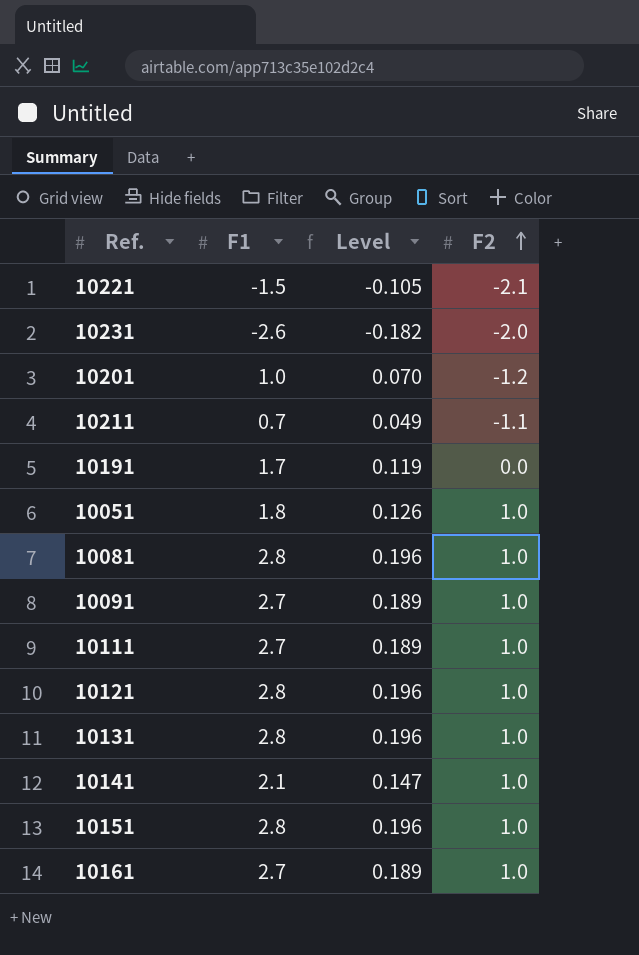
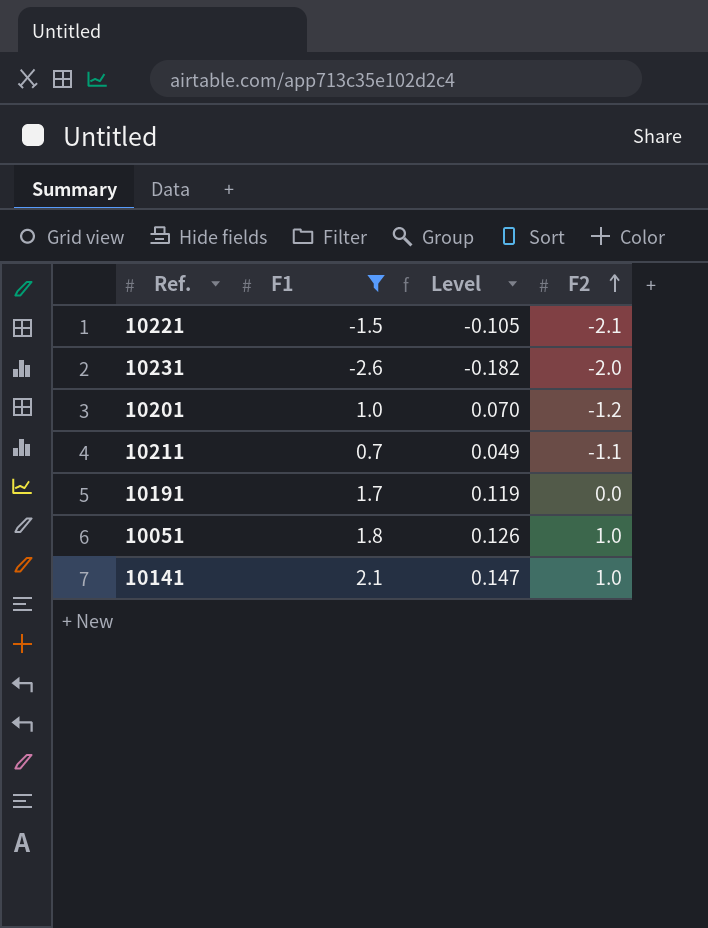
filter: none -> F1 <= 2.1

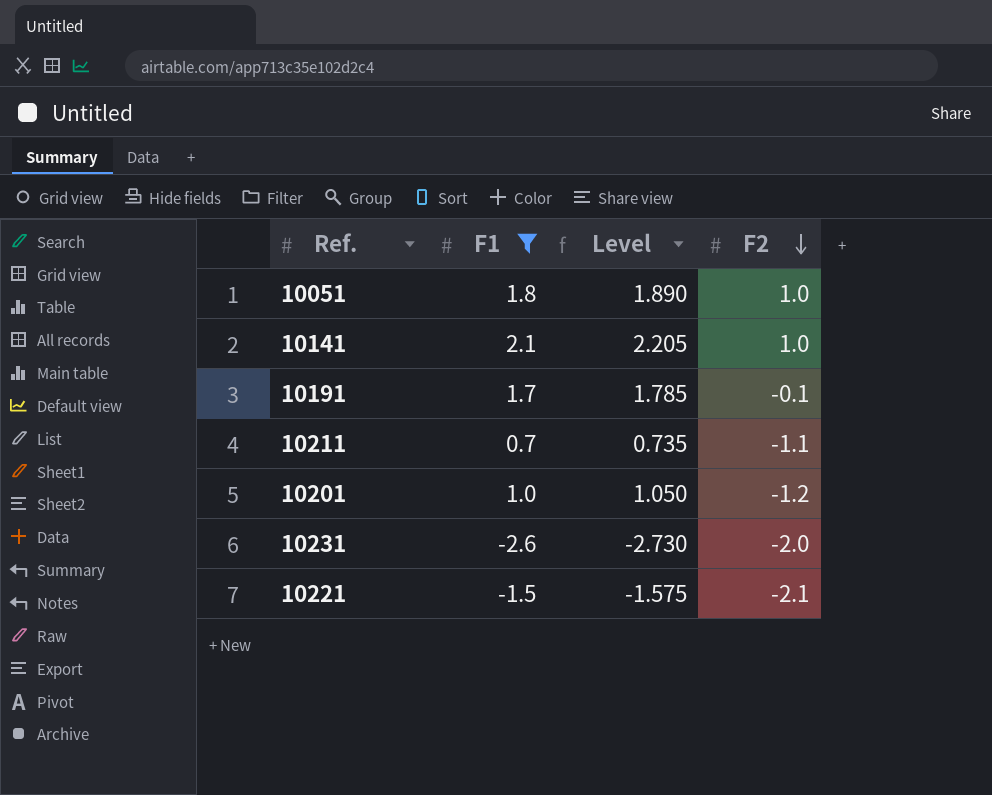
row order: F2 ascending -> F2 descending
column Level | formula: [F1] * 0.07 -> [F1] * 1.05
10191 | F2: 0.0 -> -0.1

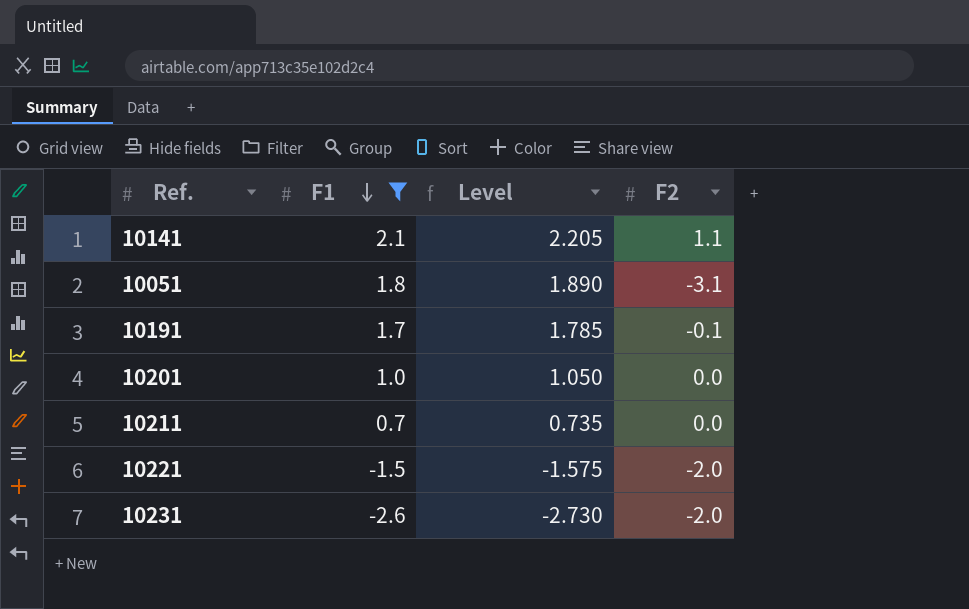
row order: F2 descending -> F1 descending
10141 | F2: 1.0 -> 1.1
10051 | F2: 1.0 -> -3.1
10201 | F2: -1.2 -> 0.0
10211 | F2: -1.1 -> 0.0
10221 | F2: -2.1 -> -2.0

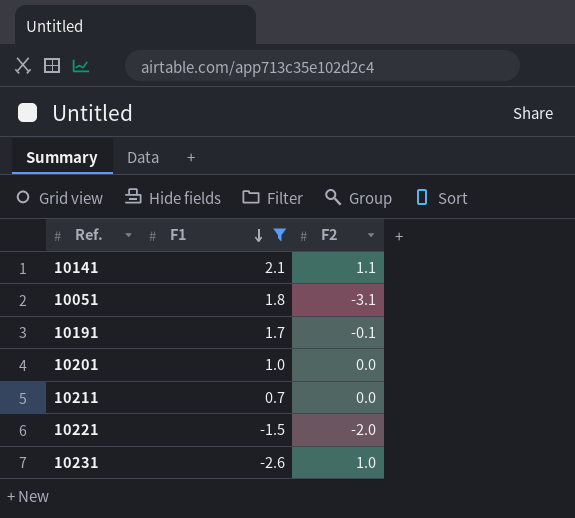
column Level | formula: [F1] * 1.05 -> none
10231 | F2: -2.0 -> 1.0

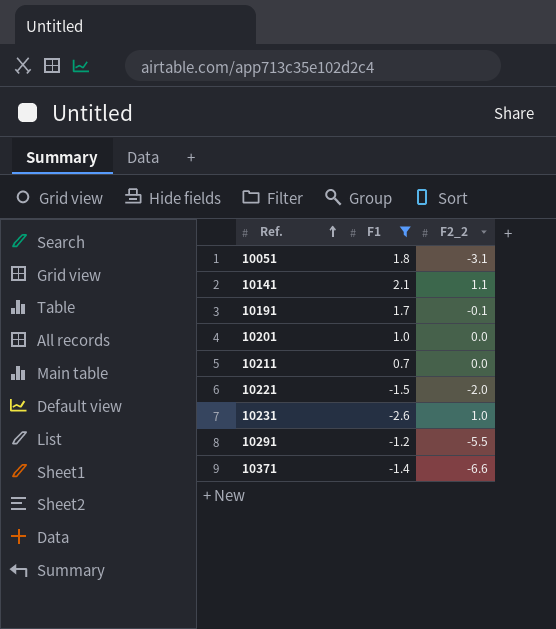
row order: F1 descending -> Ref. ascending
column name: F2 -> F2_2
row 10291: none -> -1.2 | -5.5
row 10371: none -> -1.4 | -6.6

